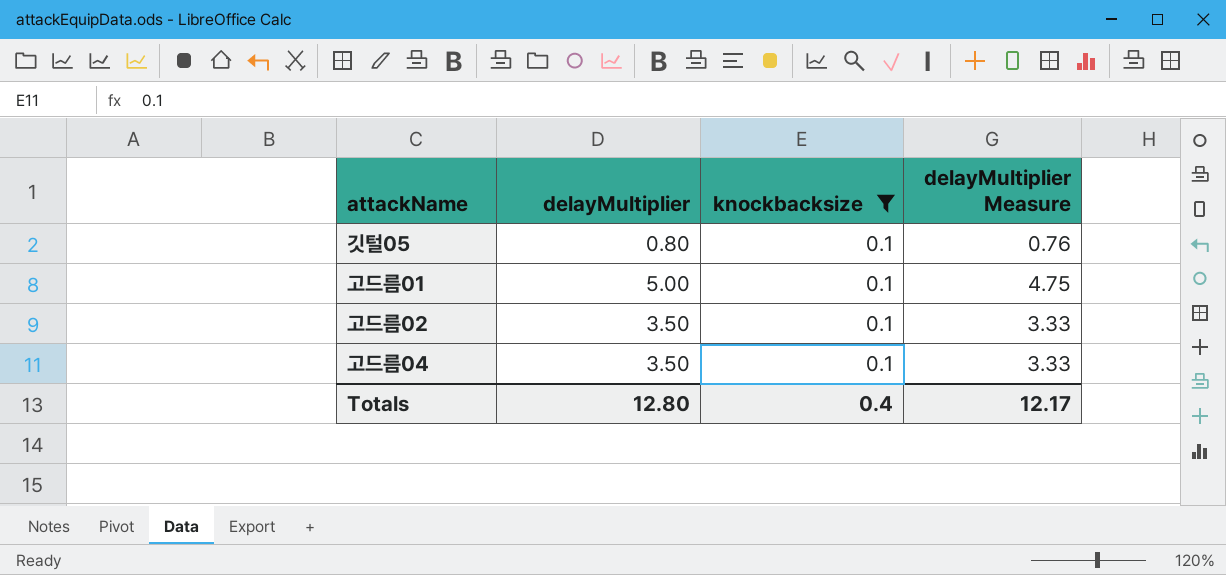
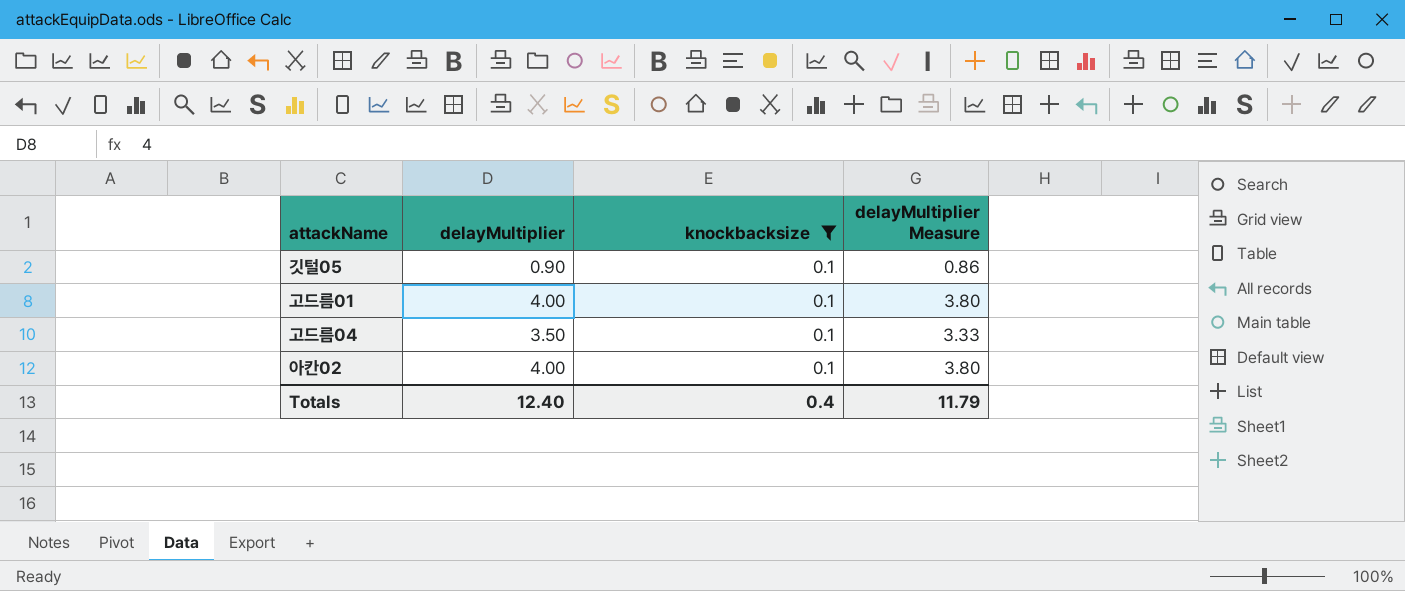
row 고드름02: 3.50 | 0.1 | 3.33 -> none
깃털05 | delayMultiplier: 0.80 -> 0.90
깃털05 | delayMultiplier Measure: 0.76 -> 0.86
고드름01 | delayMultiplier: 5.00 -> 4.00
고드름01 | delayMultiplier Measure: 4.75 -> 3.80
row 아칸02: none -> 4.00 | 0.1 | 3.80
Totals | delayMultiplier: 12.80 -> 12.40
Totals | delayMultiplier Measure: 12.17 -> 11.79

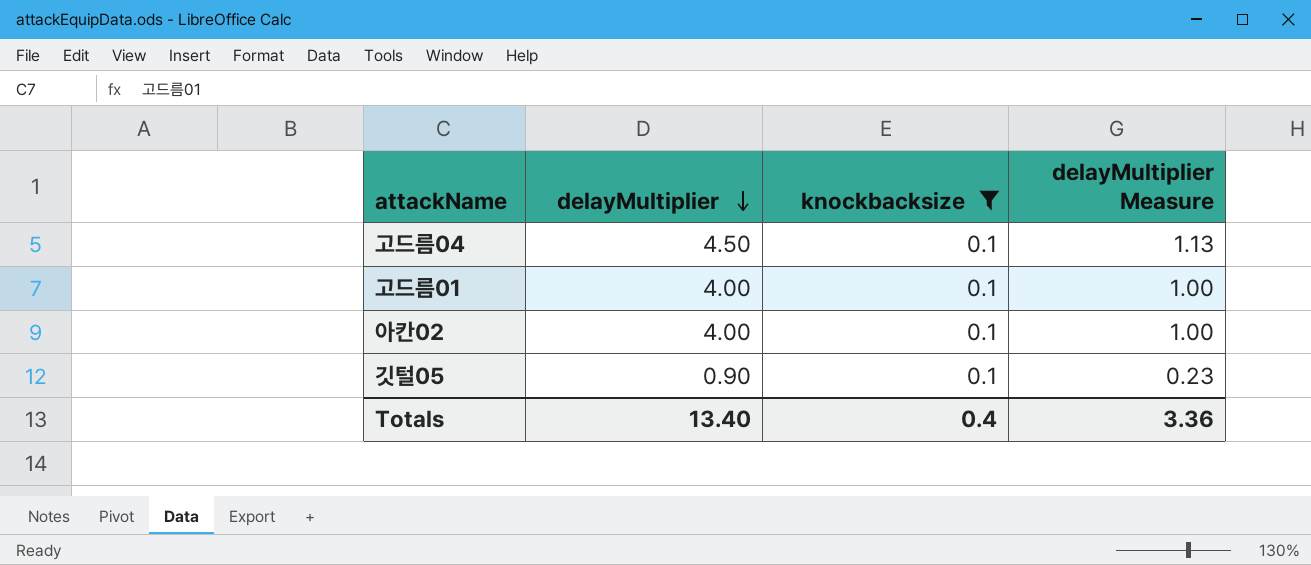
row order: none -> delayMultiplier descending
column delayMultiplier Measure | formula: [delayMultiplier] * 0.95 -> [delayMultiplier] * 0.25
고드름04 | delayMultiplier: 3.50 -> 4.50
Totals | delayMultiplier: 12.40 -> 13.40
Totals | delayMultiplier Measure: 11.79 -> 3.36

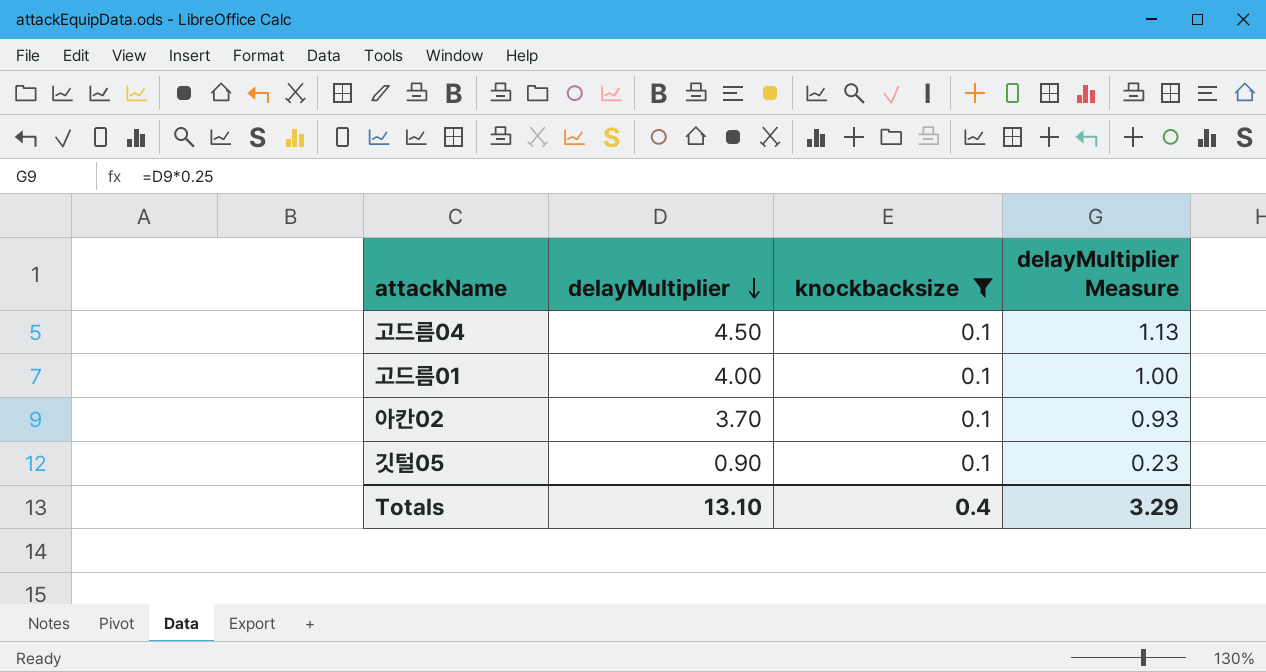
아칸02 | delayMultiplier: 4.00 -> 3.70
아칸02 | delayMultiplier Measure: 1.00 -> 0.93
Totals | delayMultiplier: 13.40 -> 13.10
Totals | delayMultiplier Measure: 3.36 -> 3.29

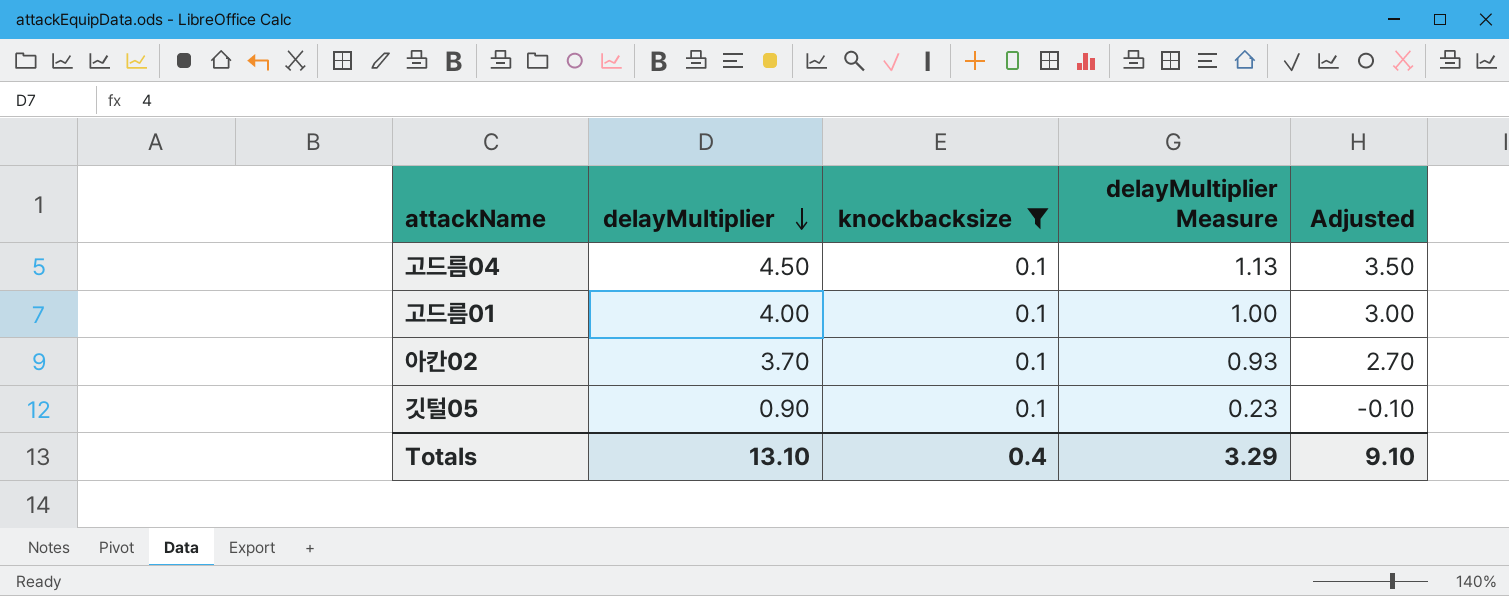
column Adjusted | formula: none -> [delayMultiplier] - 1

